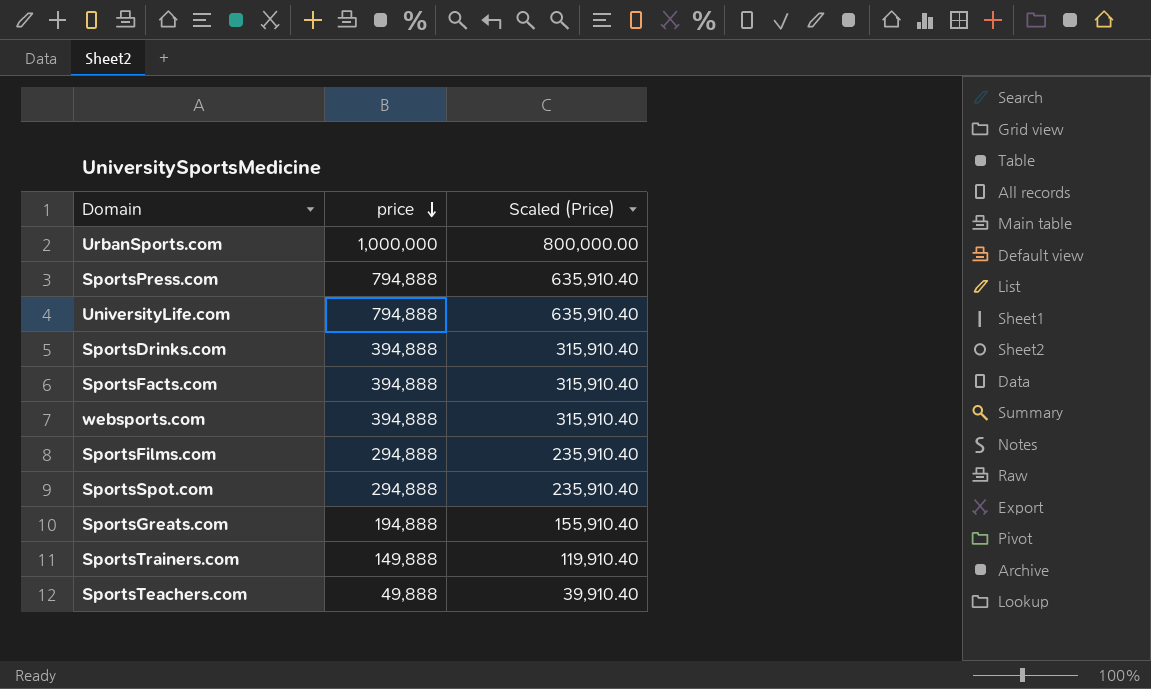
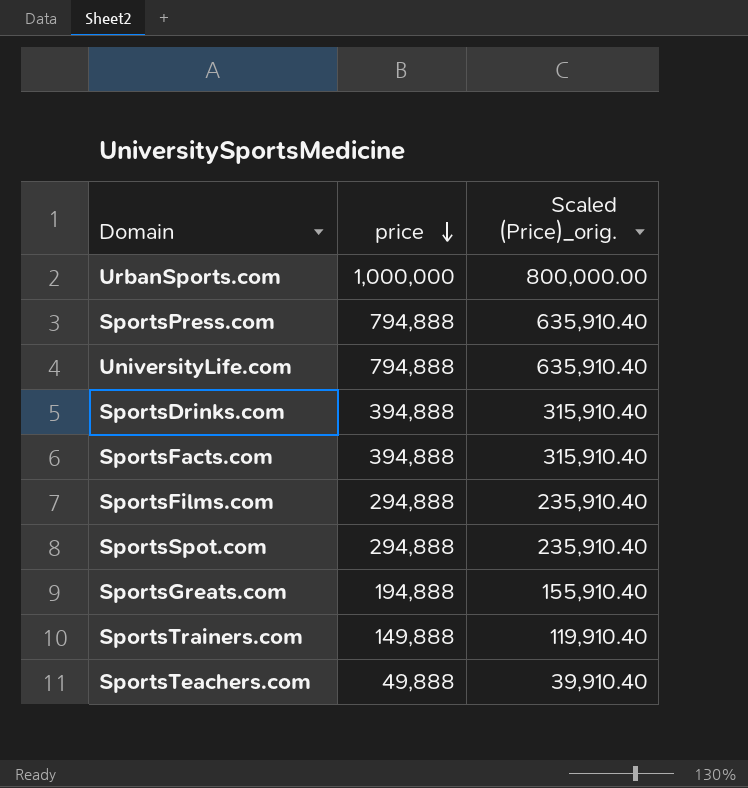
column name: Scaled (Price) -> Scaled (Price)_orig.
row websports.com: 394,888 | 315,910.40 -> none

